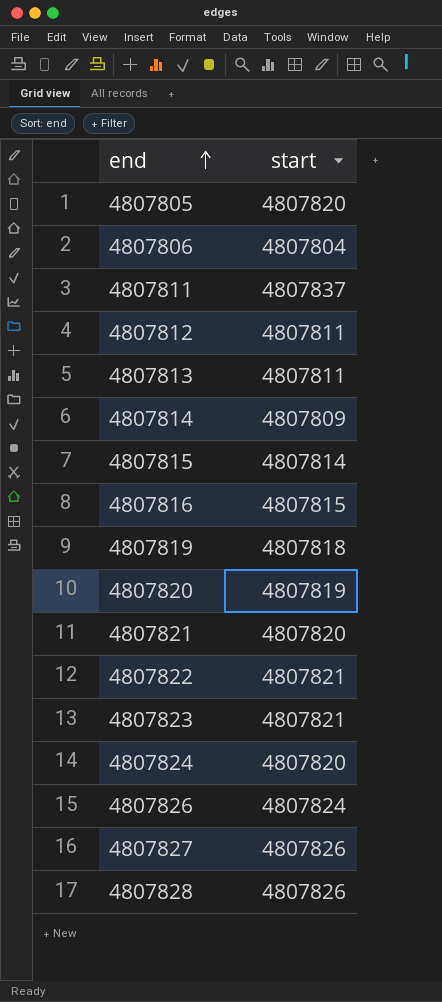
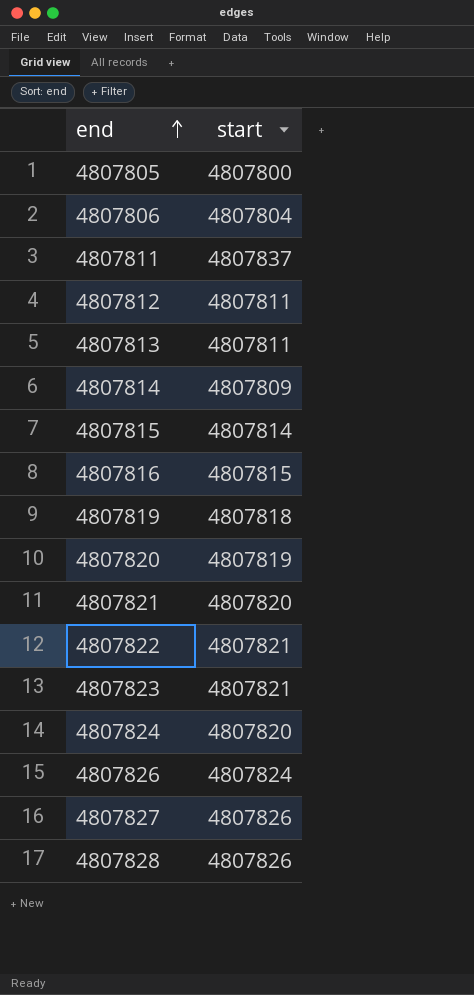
4807805 | start: 4807820 -> 4807800

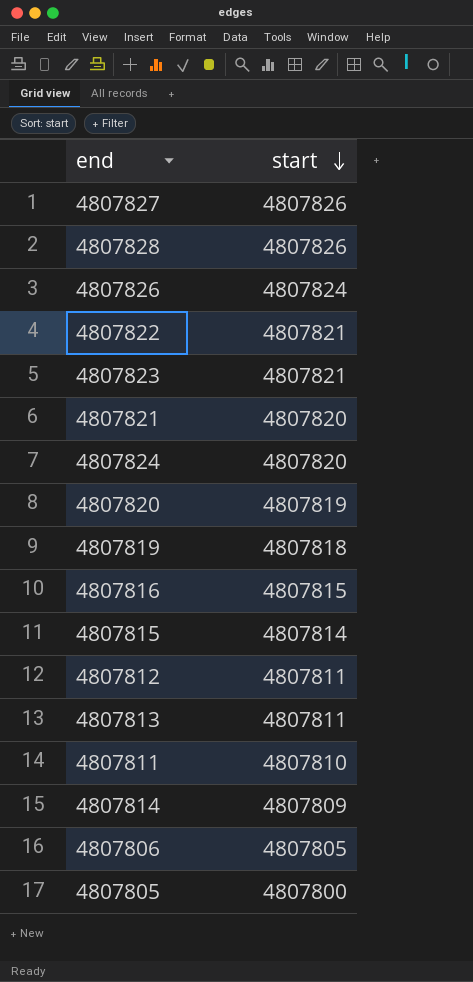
row order: end ascending -> start descending
4807811 | start: 4807837 -> 4807810
4807806 | start: 4807804 -> 4807805

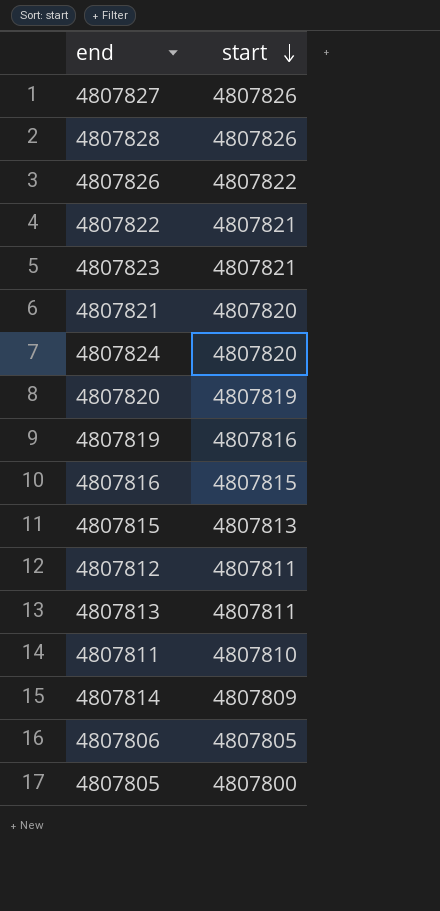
4807826 | start: 4807824 -> 4807822
4807819 | start: 4807818 -> 4807816
4807815 | start: 4807814 -> 4807813

